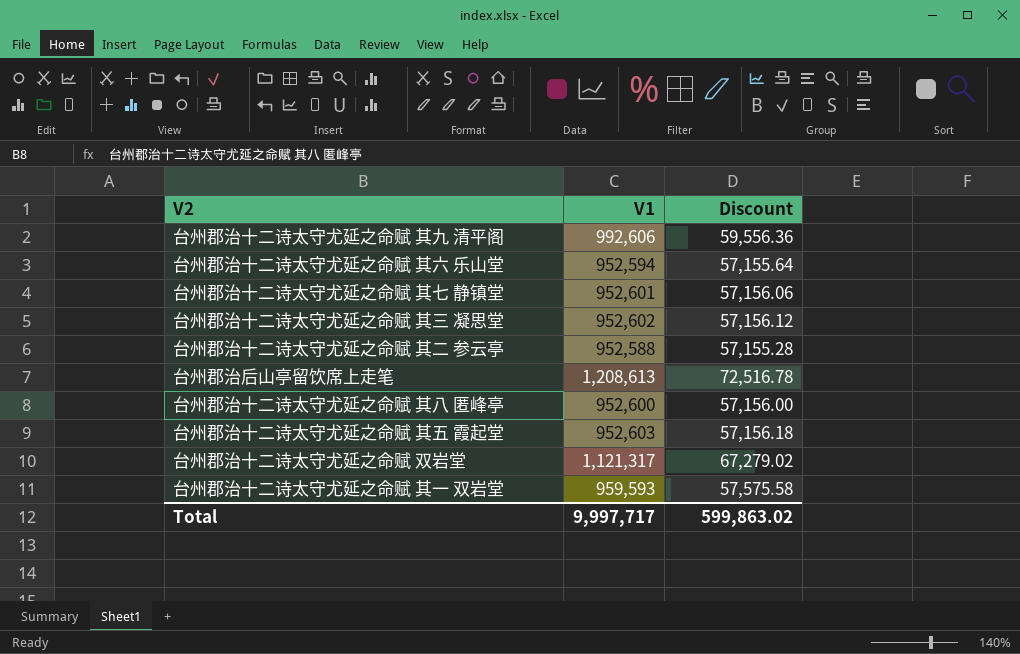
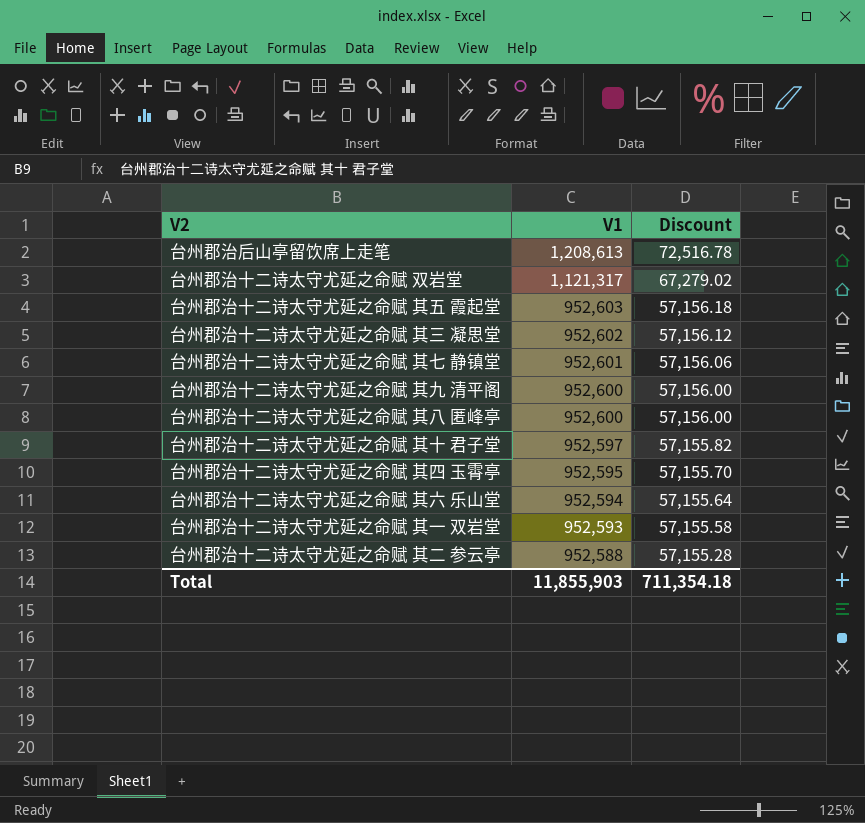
row order: none -> V1 descending
台州郡治十二诗太守尤延之命赋 其九 清平阁 | V1: 992,606 -> 952,600
台州郡治十二诗太守尤延之命赋 其九 清平阁 | Discount: 59,556.36 -> 57,156.00
row 台州郡治十二诗太守尤延之命赋 其十 君子堂: none -> 952,597 | 57,155.82
row 台州郡治十二诗太守尤延之命赋 其四 玉霄亭: none -> 952,595 | 57,155.70
台州郡治十二诗太守尤延之命赋 其一 双岩堂 | V1: 959,593 -> 952,593
台州郡治十二诗太守尤延之命赋 其一 双岩堂 | Discount: 57,575.58 -> 57,155.58
Total | V1: 9,997,717 -> 11,855,903
Total | Discount: 599,863.02 -> 711,354.18

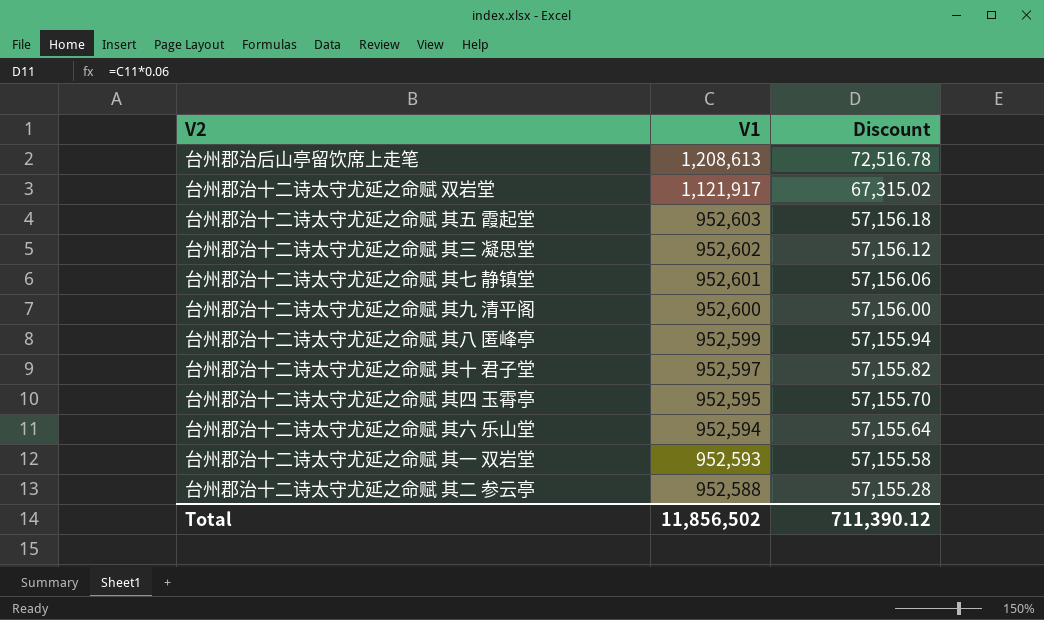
台州郡治十二诗太守尤延之命赋 双岩堂 | V1: 1,121,317 -> 1,121,917
台州郡治十二诗太守尤延之命赋 双岩堂 | Discount: 67,279.02 -> 67,315.02
台州郡治十二诗太守尤延之命赋 其八 匿峰亭 | V1: 952,600 -> 952,599
台州郡治十二诗太守尤延之命赋 其八 匿峰亭 | Discount: 57,156.00 -> 57,155.94
Total | V1: 11,855,903 -> 11,856,502
Total | Discount: 711,354.18 -> 711,390.12

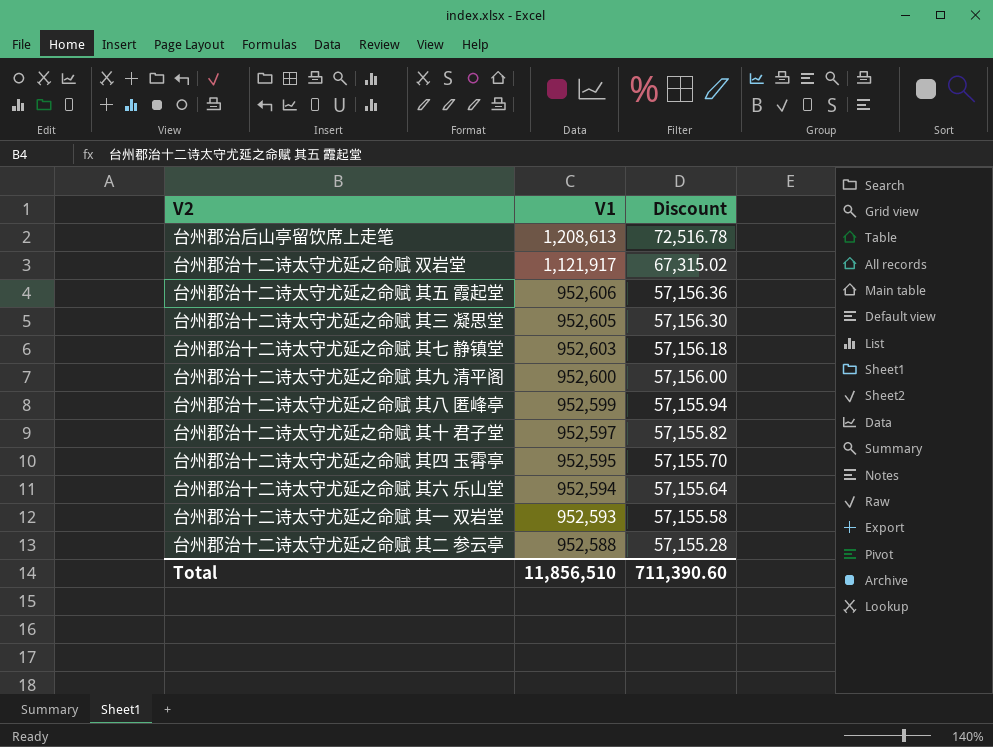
台州郡治十二诗太守尤延之命赋 其五 霞起堂 | V1: 952,603 -> 952,606
台州郡治十二诗太守尤延之命赋 其五 霞起堂 | Discount: 57,156.18 -> 57,156.36
台州郡治十二诗太守尤延之命赋 其三 凝思堂 | V1: 952,602 -> 952,605
台州郡治十二诗太守尤延之命赋 其三 凝思堂 | Discount: 57,156.12 -> 57,156.30
台州郡治十二诗太守尤延之命赋 其七 静镇堂 | V1: 952,601 -> 952,603
台州郡治十二诗太守尤延之命赋 其七 静镇堂 | Discount: 57,156.06 -> 57,156.18
Total | V1: 11,856,502 -> 11,856,510
Total | Discount: 711,390.12 -> 711,390.60

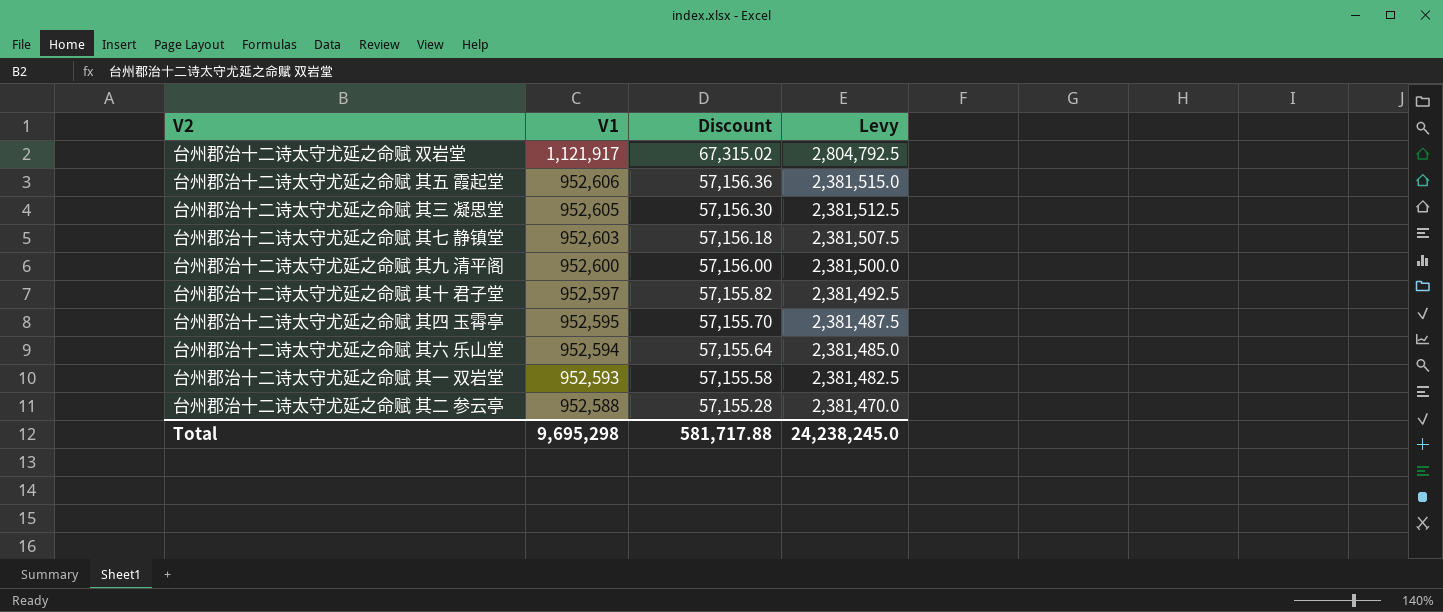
column Levy | formula: none -> [V1] * 2.5
row 台州郡治后山亭留饮席上走笔: 1,208,613 | 72,516.78 -> none
row 台州郡治十二诗太守尤延之命赋 其八 匿峰亭: 952,599 | 57,155.94 -> none
Total | V1: 11,856,510 -> 9,695,298
Total | Discount: 711,390.60 -> 581,717.88

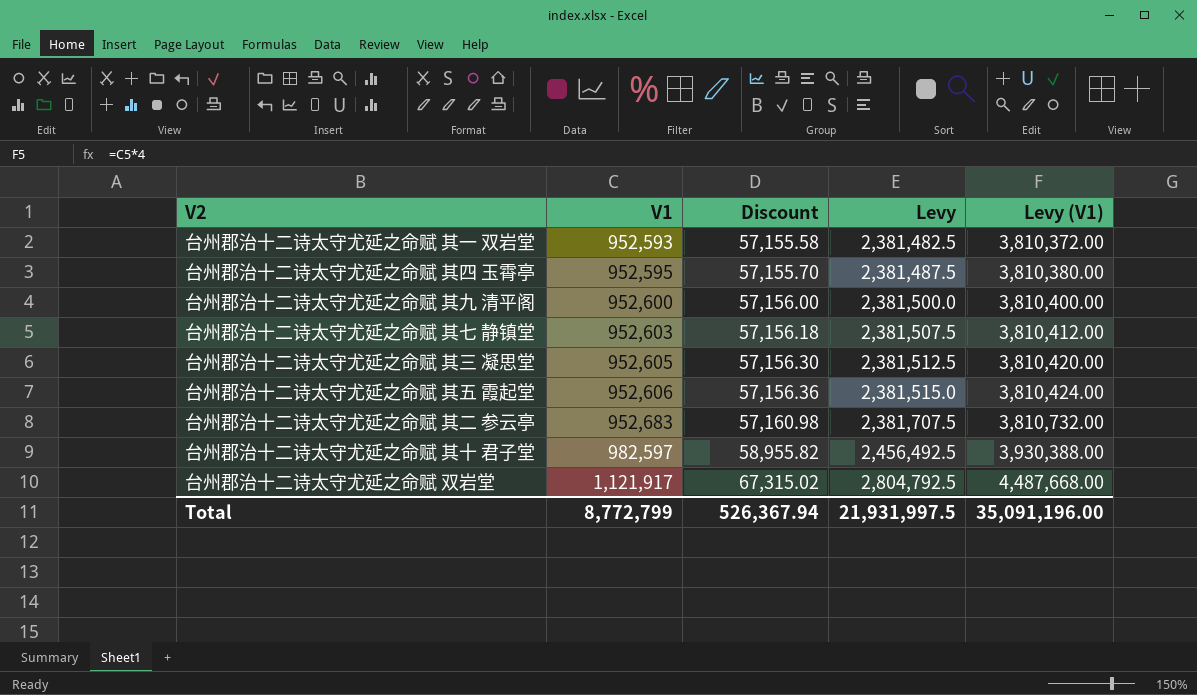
row order: V1 descending -> V1 ascending
column Levy (V1) | formula: none -> [V1] * 4
row 台州郡治十二诗太守尤延之命赋 其六 乐山堂: 952,594 | 57,155.64 | 2,381,485.0 -> none
台州郡治十二诗太守尤延之命赋 其二 参云亭 | V1: 952,588 -> 952,683
台州郡治十二诗太守尤延之命赋 其二 参云亭 | Discount: 57,155.28 -> 57,160.98
台州郡治十二诗太守尤延之命赋 其二 参云亭 | Levy: 2,381,470.0 -> 2,381,707.5
台州郡治十二诗太守尤延之命赋 其十 君子堂 | V1: 952,597 -> 982,597
台州郡治十二诗太守尤延之命赋 其十 君子堂 | Discount: 57,155.82 -> 58,955.82
台州郡治十二诗太守尤延之命赋 其十 君子堂 | Levy: 2,381,492.5 -> 2,456,492.5
Total | V1: 9,695,298 -> 8,772,799
Total | Discount: 581,717.88 -> 526,367.94
Total | Levy: 24,238,245.0 -> 21,931,997.5

